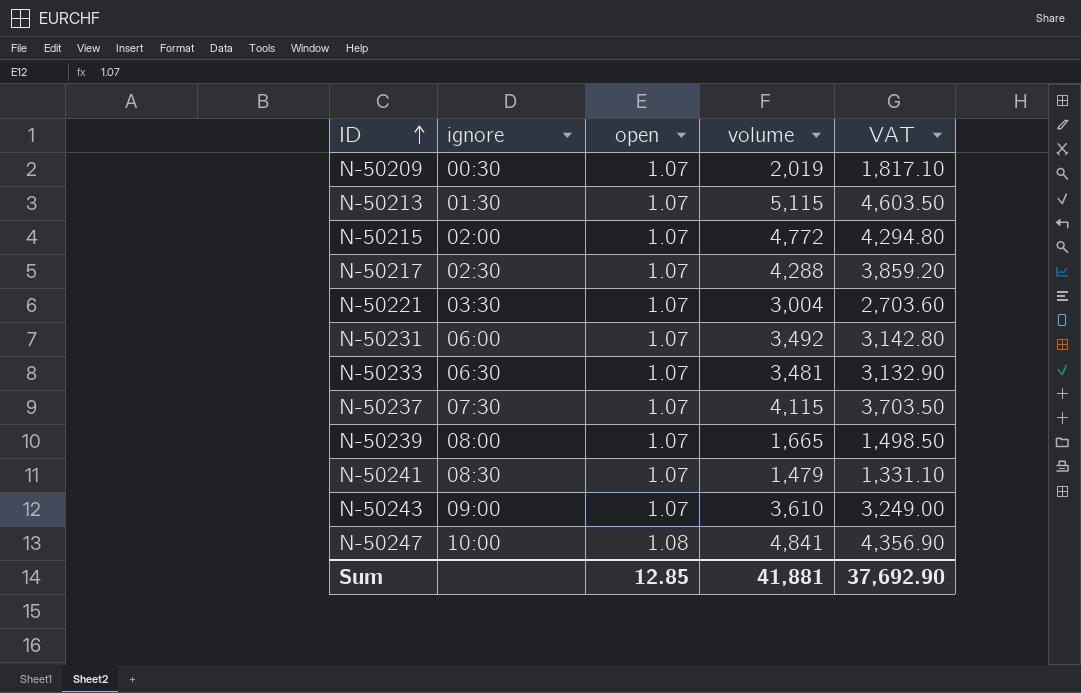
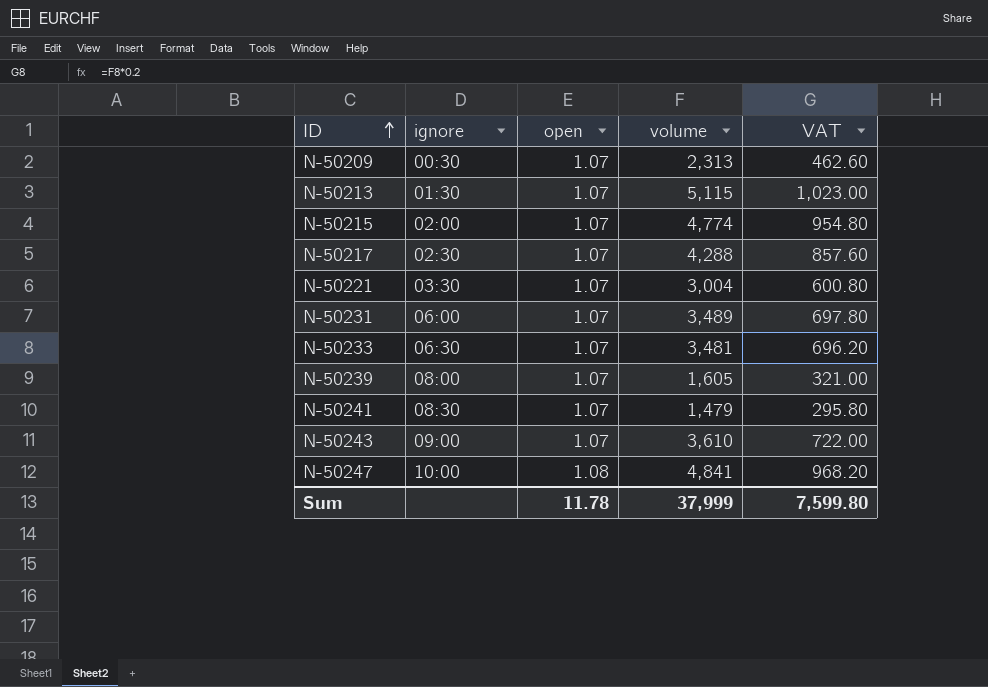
column VAT | formula: [volume] * 0.9 -> [volume] * 0.2
row N-50237: 07:30 | 1.07 | 4,115 | 3,703.50 -> none
N-50209 | volume: 2,019 -> 2,313
N-50215 | volume: 4,772 -> 4,774
N-50231 | volume: 3,492 -> 3,489
N-50239 | volume: 1,665 -> 1,605
Sum | open: 12.85 -> 11.78
Sum | volume: 41,881 -> 37,999
Sum | VAT: 37,692.90 -> 7,599.80

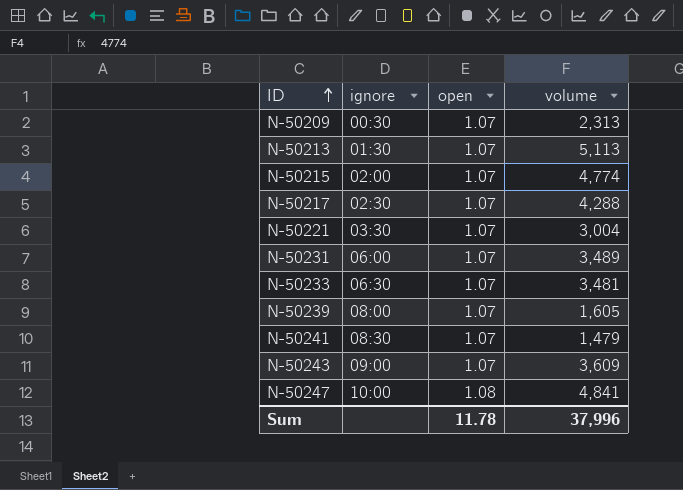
column VAT | formula: [volume] * 0.2 -> none
N-50213 | volume: 5,115 -> 5,113
N-50243 | volume: 3,610 -> 3,609
Sum | volume: 37,999 -> 37,996

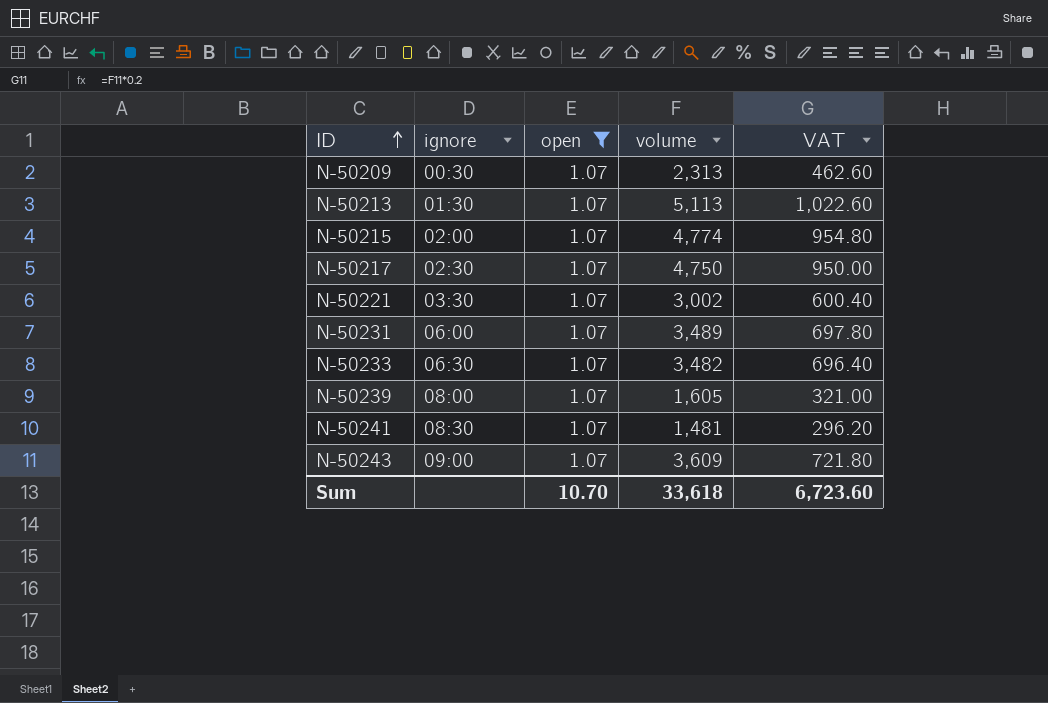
filter: none -> open = 1.07
column VAT | formula: none -> [volume] * 0.2
N-50217 | volume: 4,288 -> 4,750
N-50221 | volume: 3,004 -> 3,002
N-50233 | volume: 3,481 -> 3,482
N-50241 | volume: 1,479 -> 1,481
Sum | open: 11.78 -> 10.70
Sum | volume: 37,996 -> 33,618

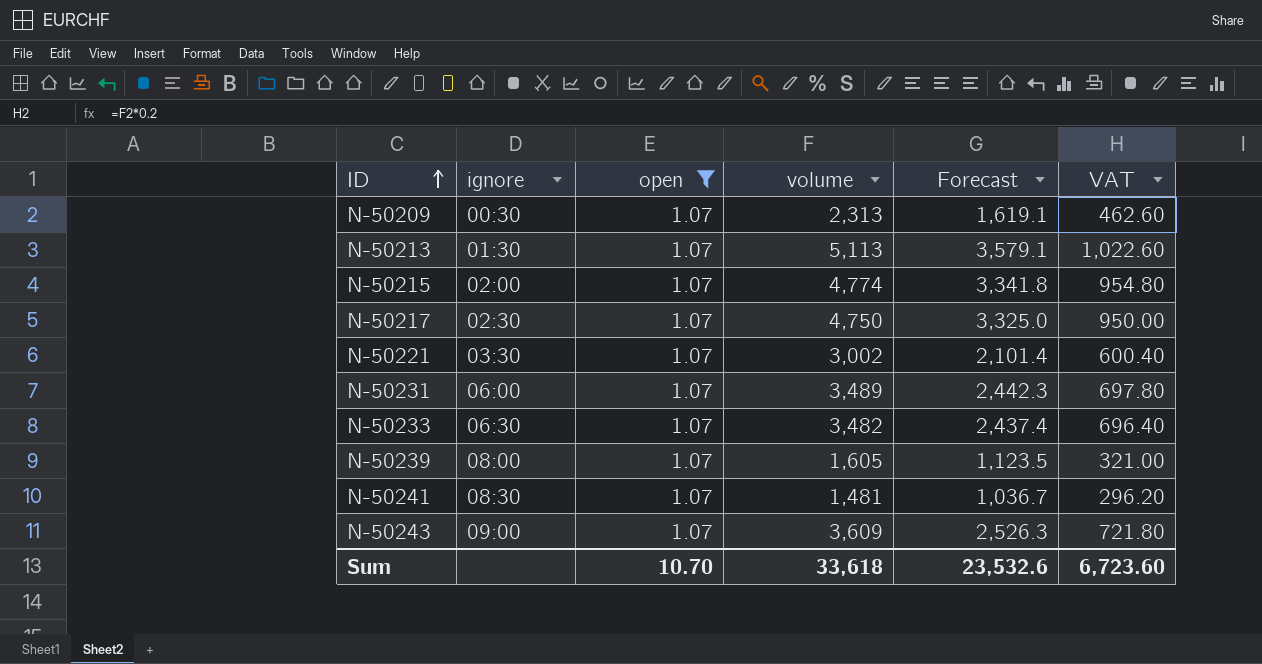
column Forecast | formula: none -> [volume] * 0.7

